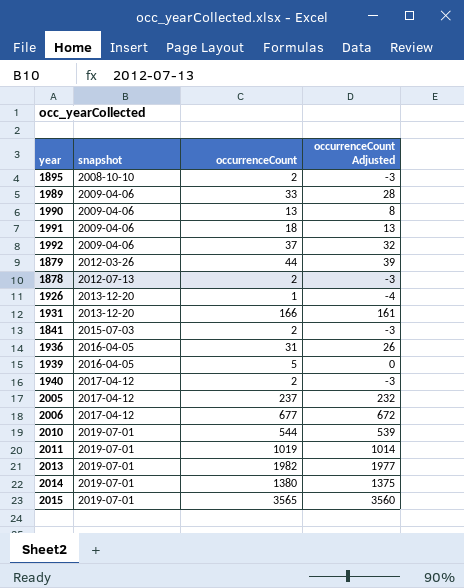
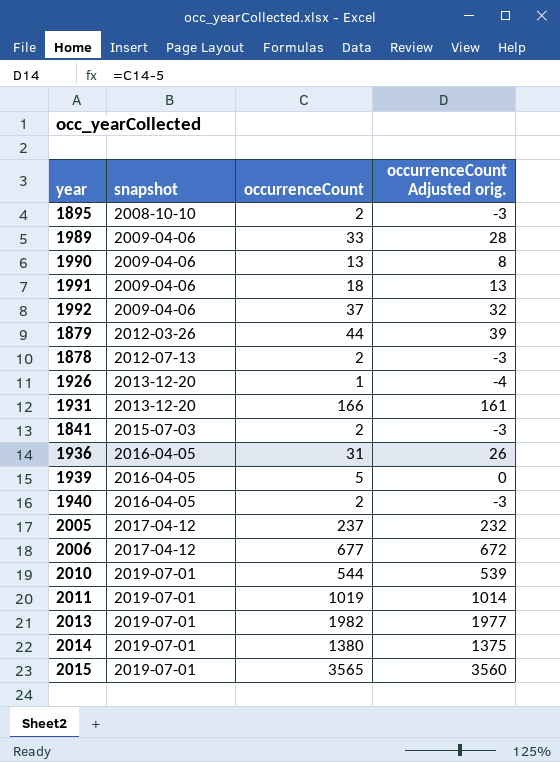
column name: occurrenceCount Adjusted -> occurrenceCount Adjusted orig.
1940 | snapshot: 2017-04-12 -> 2016-04-05

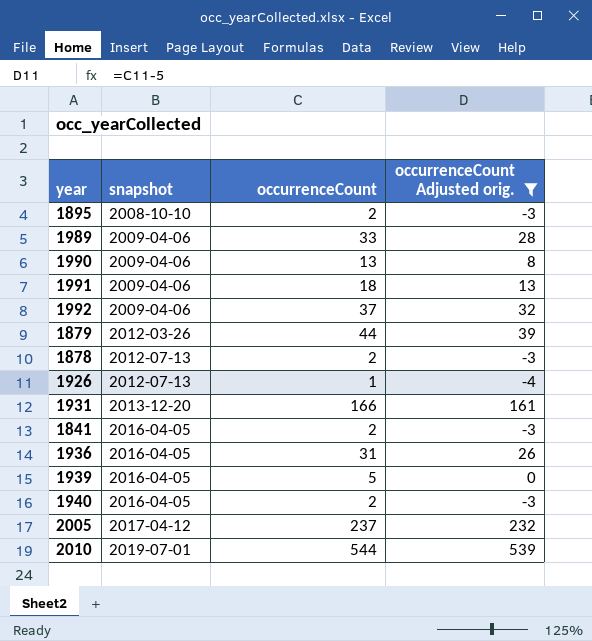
filter: none -> occurrenceCount Adjusted orig. <= 539
1926 | snapshot: 2013-12-20 -> 2012-07-13
1841 | snapshot: 2015-07-03 -> 2016-04-05

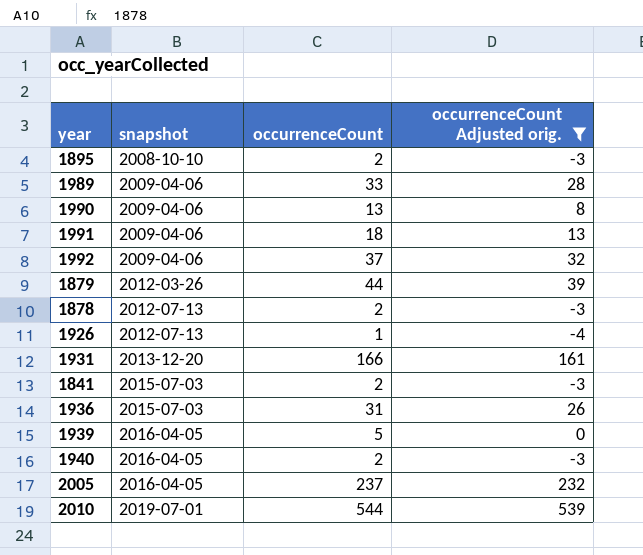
1841 | snapshot: 2016-04-05 -> 2015-07-03
1936 | snapshot: 2016-04-05 -> 2015-07-03
2005 | snapshot: 2017-04-12 -> 2016-04-05

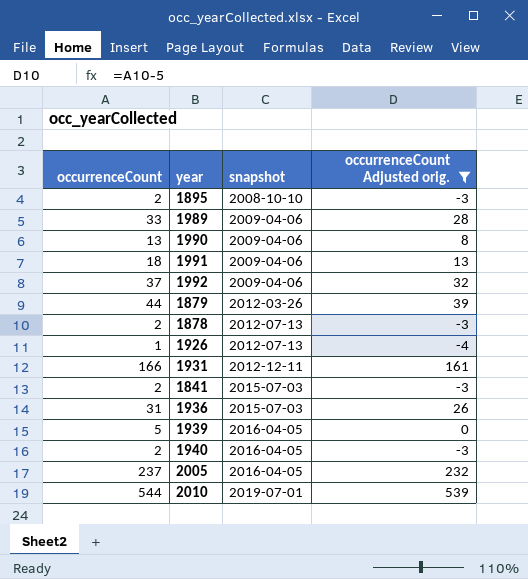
column occurrenceCount | position: 3 -> 1
1931 | snapshot: 2013-12-20 -> 2012-12-11

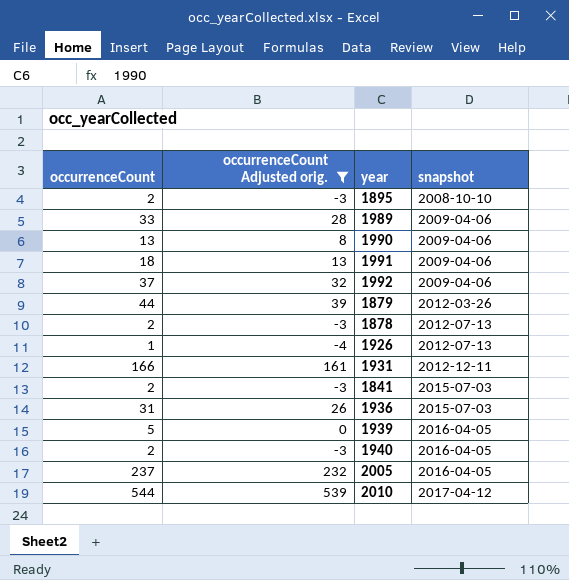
column occurrenceCount Adjusted orig. | position: 4 -> 2
2010 | snapshot: 2019-07-01 -> 2017-04-12

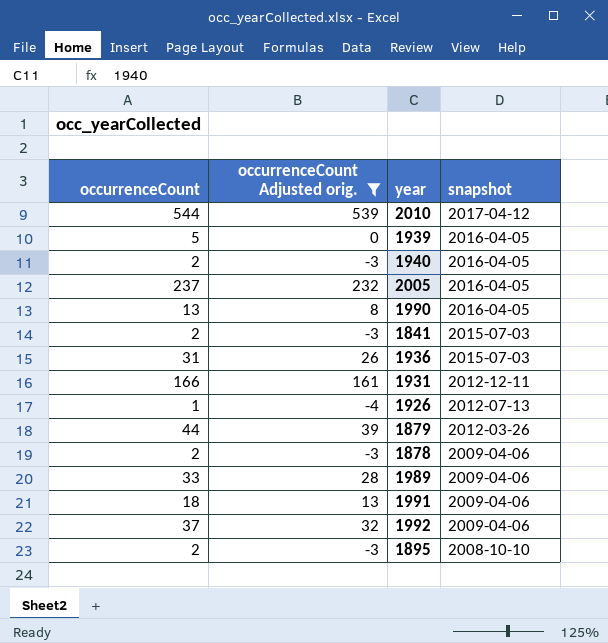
row order: snapshot ascending -> snapshot descending
1990 | snapshot: 2009-04-06 -> 2016-04-05
1878 | snapshot: 2012-07-13 -> 2009-04-06

